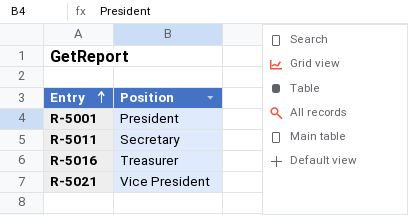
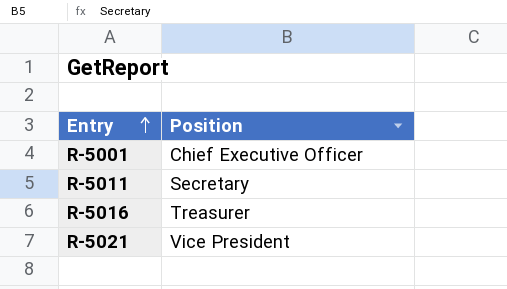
R-5001 | Position: President -> Chief Executive Officer

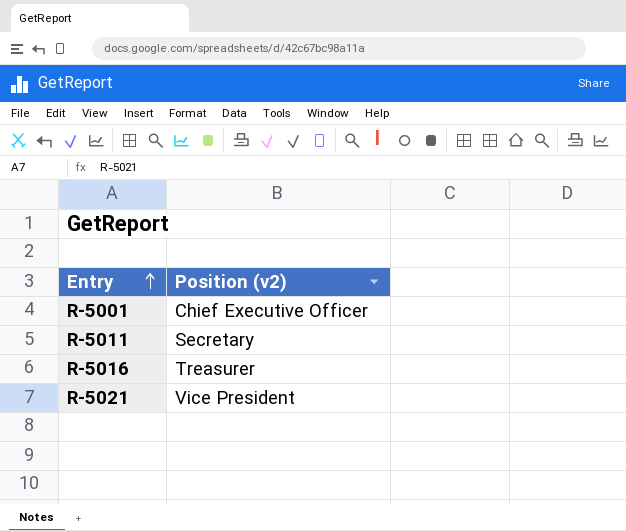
column name: Position -> Position (v2)

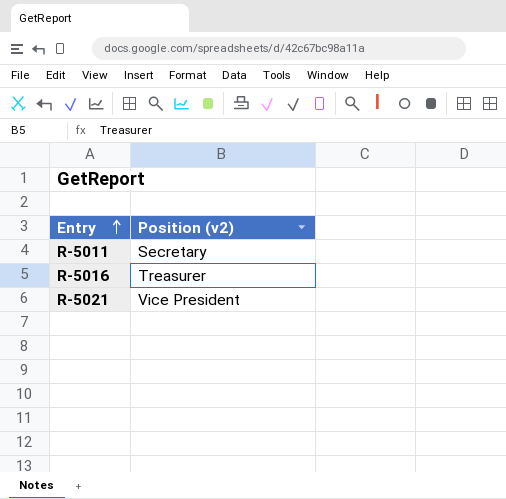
row R-5001: Chief Executive Officer -> none

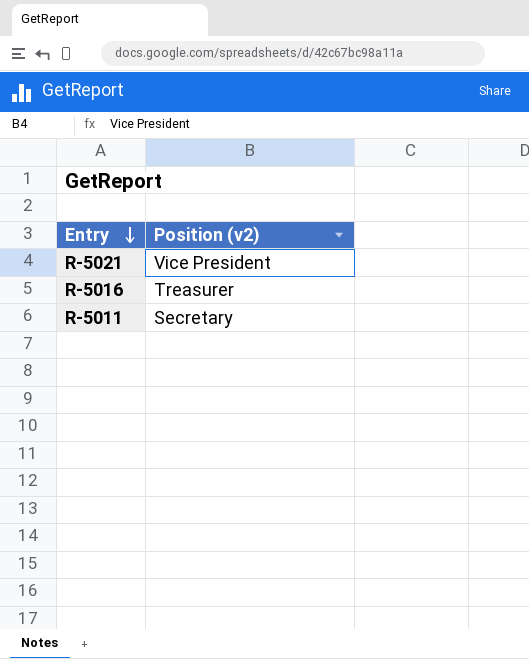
row order: Entry ascending -> Entry descending

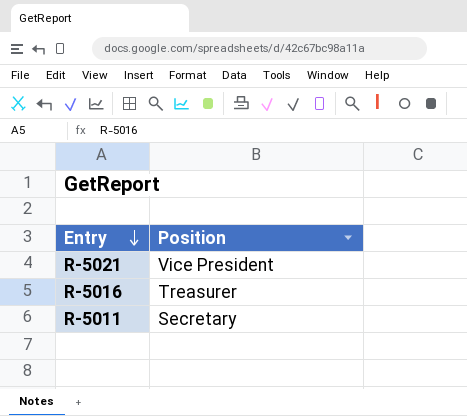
column name: Position (v2) -> Position

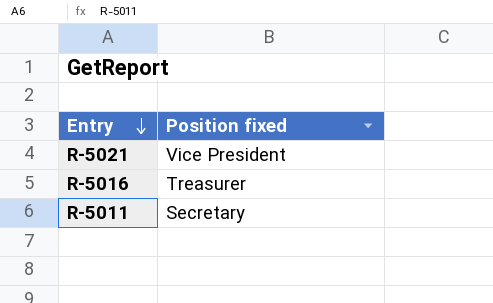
column name: Position -> Position fixed

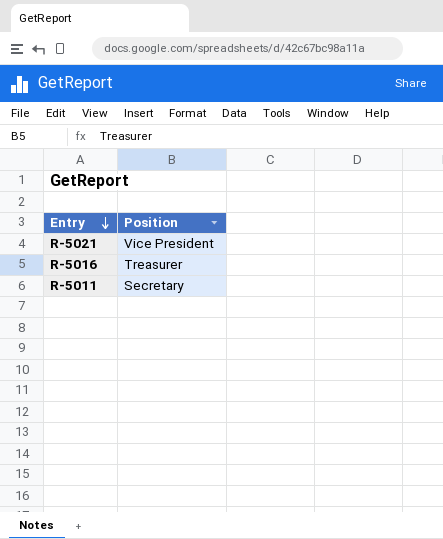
column name: Position fixed -> Position

